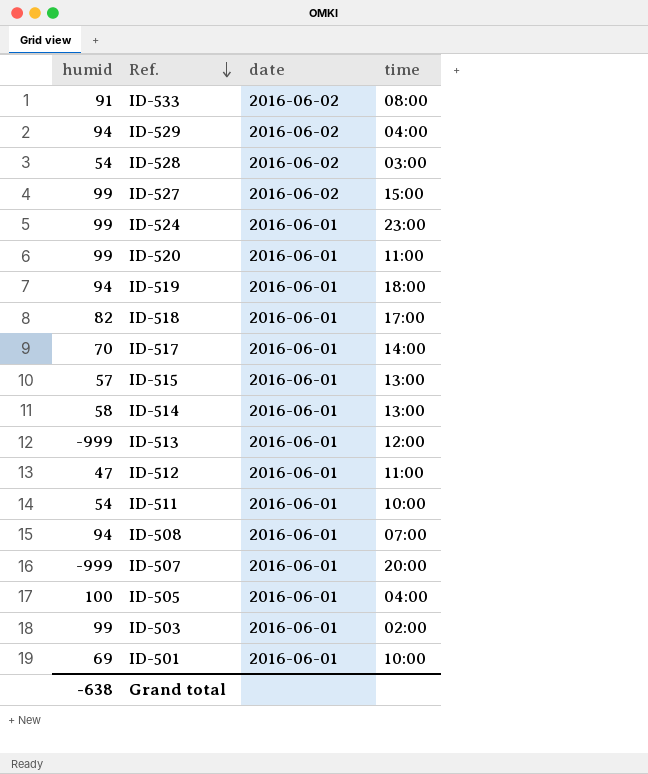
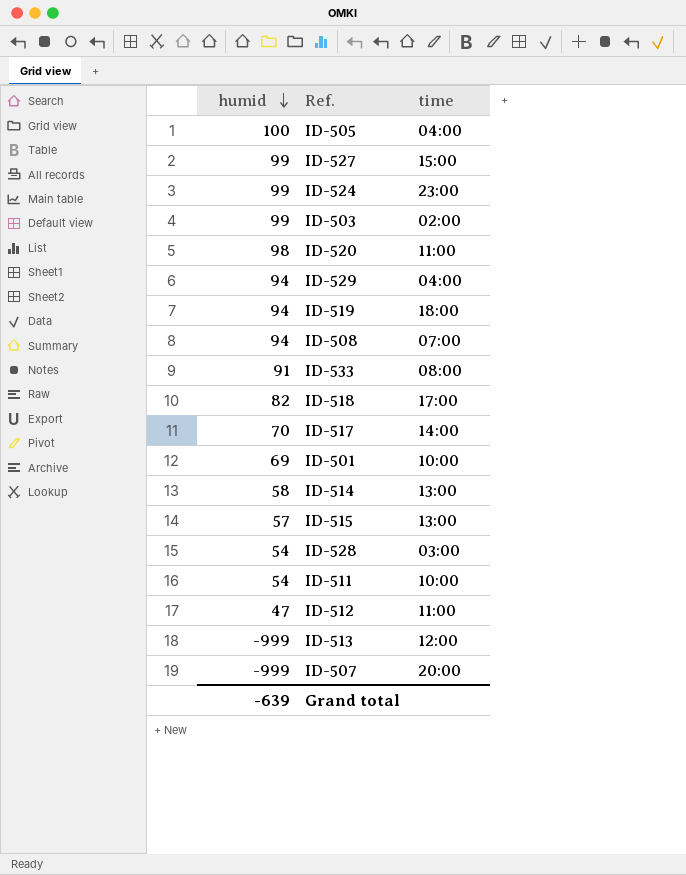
row order: Ref. descending -> humid descending
column date | position: 3 -> none
ID-520 | humid: 99 -> 98
Grand total | humid: -638 -> -639

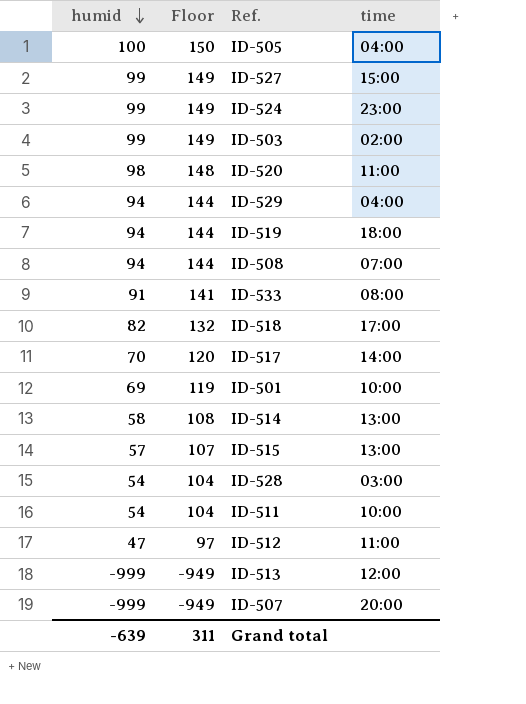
column Floor | formula: none -> [humid] + 50

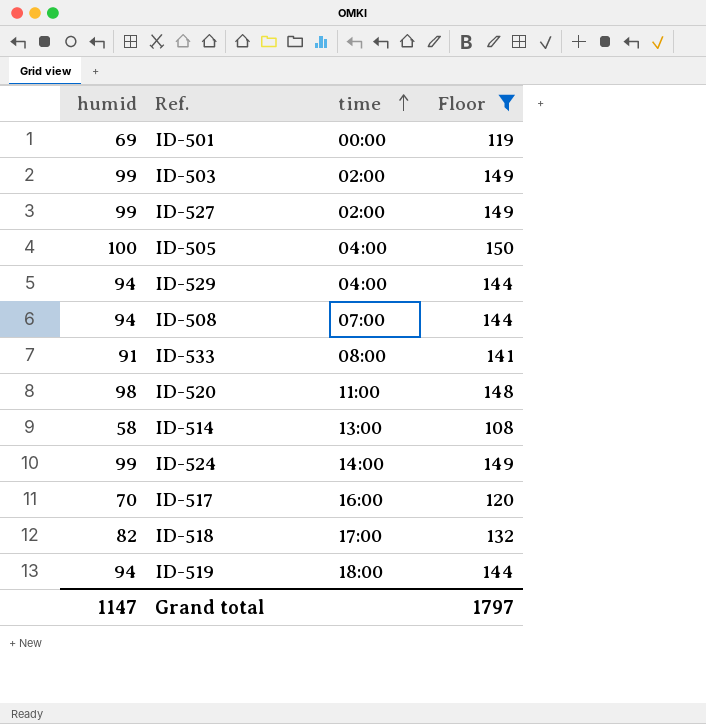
filter: none -> Floor >= 108
row order: humid descending -> time ascending
column Floor | position: 2 -> 4
ID-501 | time: 10:00 -> 00:00
ID-527 | time: 15:00 -> 02:00
ID-524 | time: 23:00 -> 14:00
ID-517 | time: 14:00 -> 16:00
Grand total | humid: -639 -> 1147
Grand total | Floor: 311 -> 1797

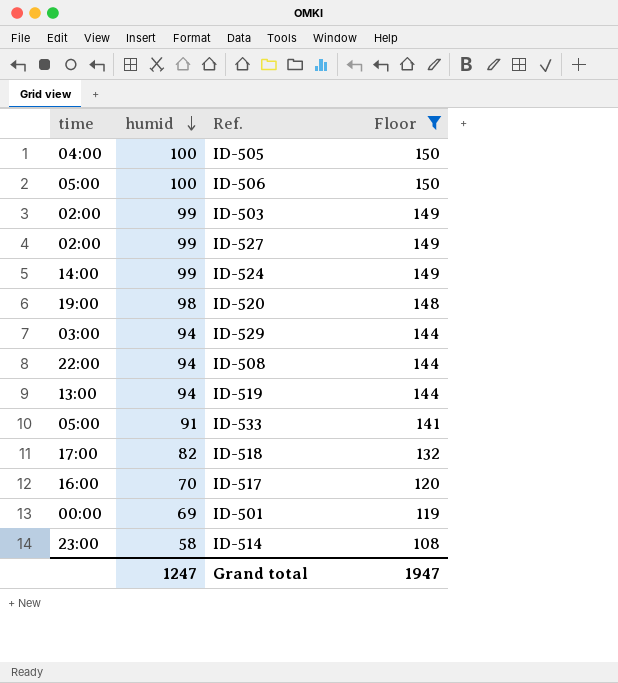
row order: time ascending -> humid descending
column time | position: 3 -> 1
row ID-506: none -> 05:00 | 100 | 150
ID-520 | time: 11:00 -> 19:00
ID-529 | time: 04:00 -> 03:00
ID-508 | time: 07:00 -> 22:00
ID-519 | time: 18:00 -> 13:00
ID-533 | time: 08:00 -> 05:00
ID-514 | time: 13:00 -> 23:00
Grand total | humid: 1147 -> 1247
Grand total | Floor: 1797 -> 1947

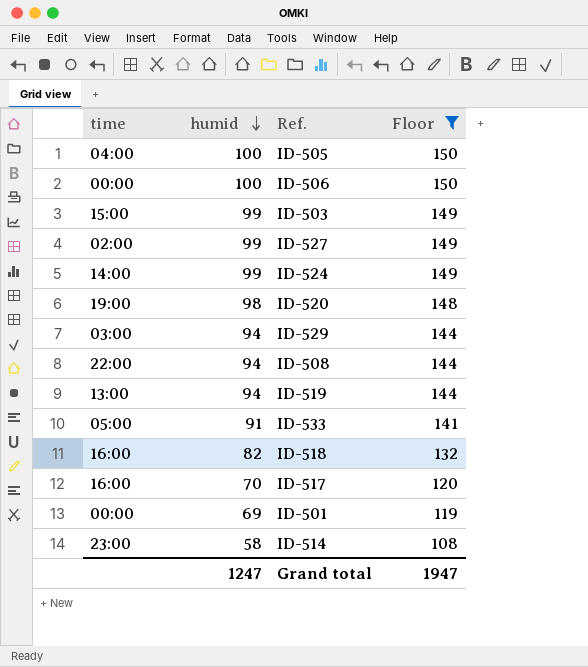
ID-506 | time: 05:00 -> 00:00
ID-503 | time: 02:00 -> 15:00
ID-518 | time: 17:00 -> 16:00

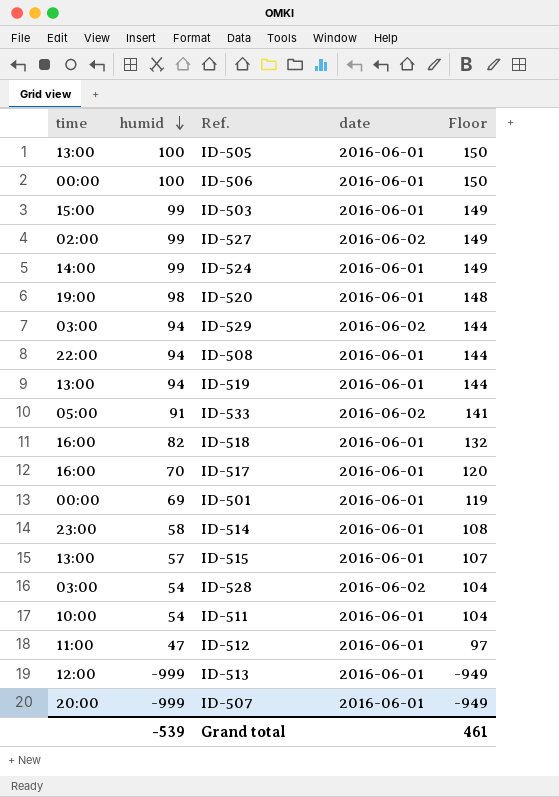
filter: Floor >= 108 -> none
column date | position: none -> 4
ID-505 | time: 04:00 -> 13:00
Grand total | humid: 1247 -> -539
Grand total | Floor: 1947 -> 461

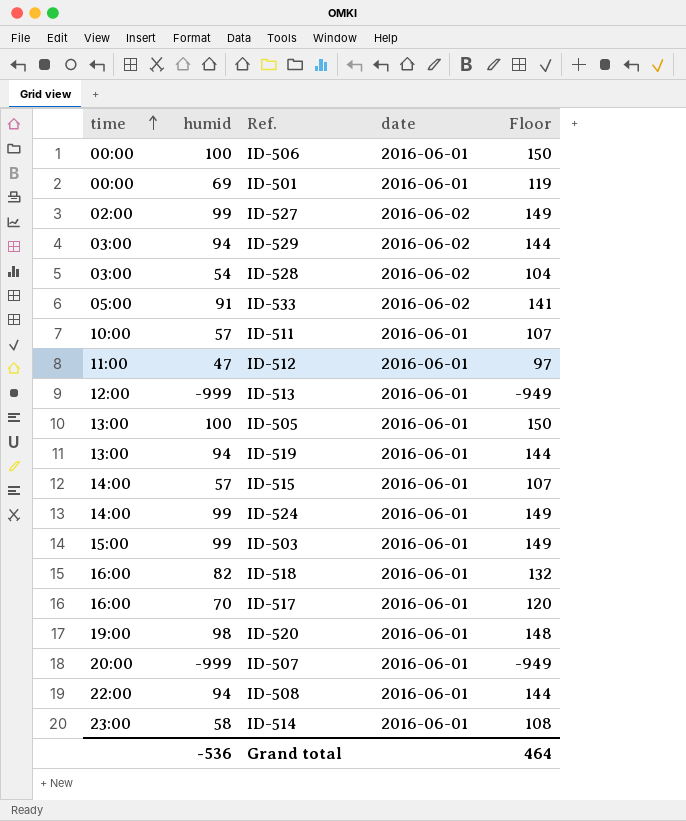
row order: humid descending -> time ascending
ID-511 | humid: 54 -> 57
ID-511 | Floor: 104 -> 107
ID-515 | time: 13:00 -> 14:00
Grand total | humid: -539 -> -536
Grand total | Floor: 461 -> 464

